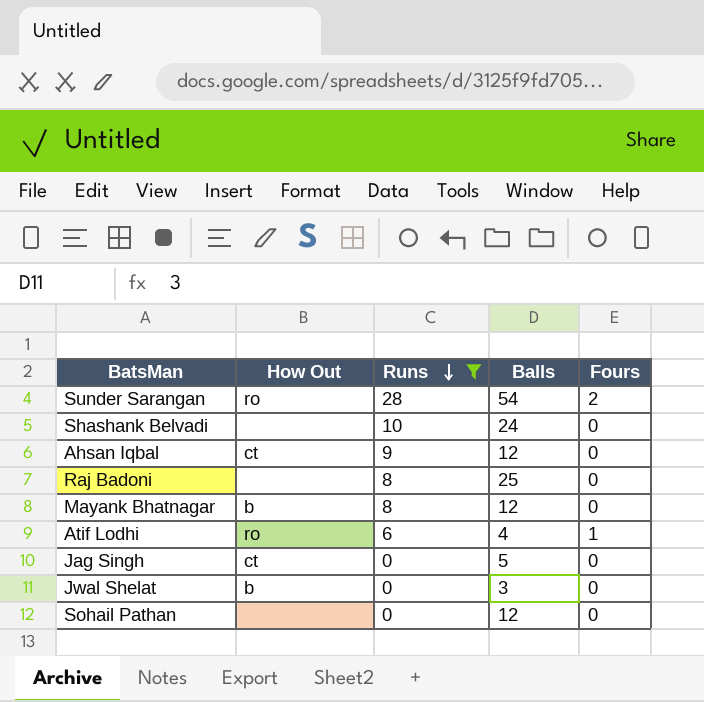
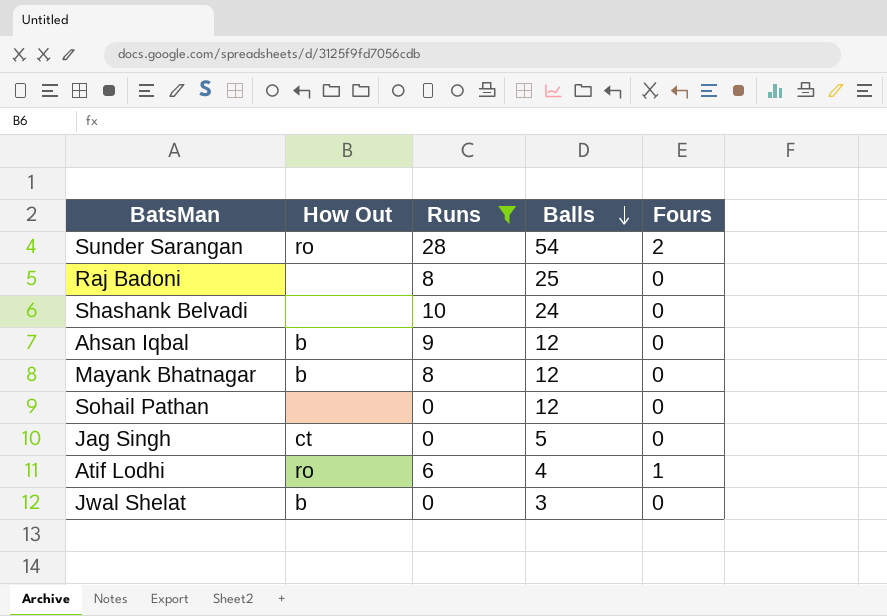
row order: Runs descending -> Balls descending
Ahsan Iqbal | How Out: ct -> b

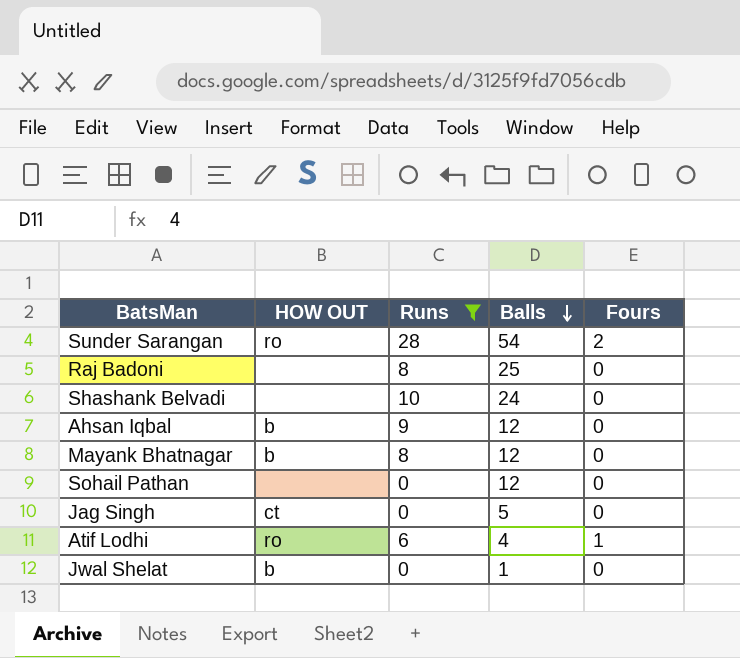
column name: How Out -> HOW OUT
Jwal Shelat | Balls: 3 -> 1

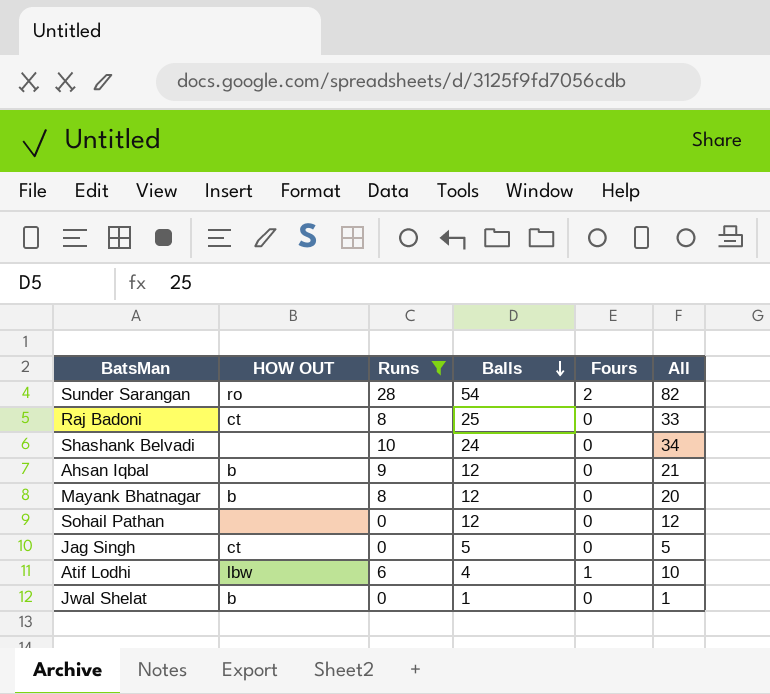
column All | formula: none -> [Runs] + [Balls]
Raj Badoni | HOW OUT: none -> ct
Atif Lodhi | HOW OUT: ro -> lbw

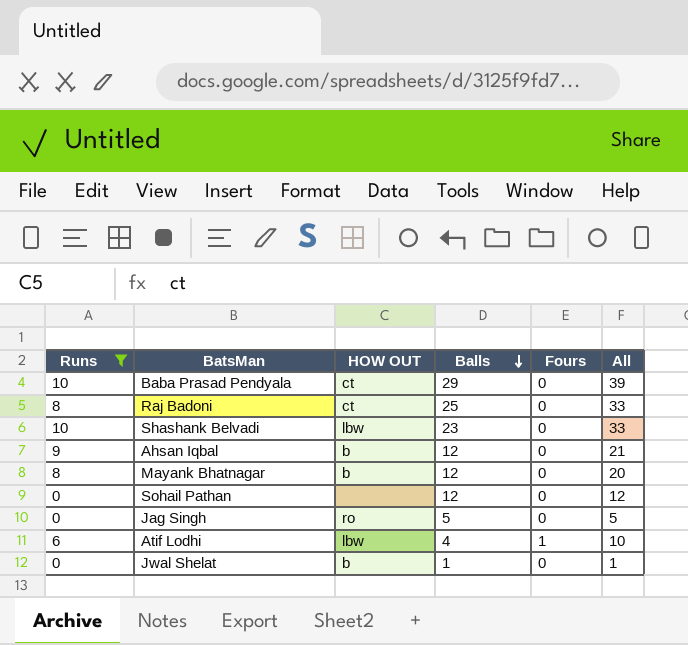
column Runs | position: 3 -> 1
row Sunder Sarangan: ro | 28 | 54 | 2 | 82 -> none
row Baba Prasad Pendyala: none -> 10 | ct | 29 | 0 | 39
Shashank Belvadi | HOW OUT: none -> lbw
Shashank Belvadi | Balls: 24 -> 23
Shashank Belvadi | All: 34 -> 33
Jag Singh | HOW OUT: ct -> ro

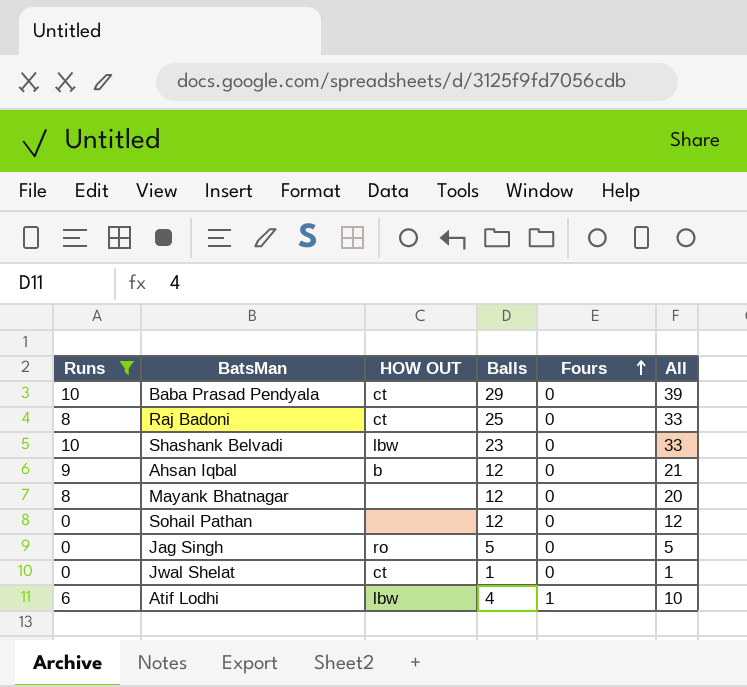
row order: Balls descending -> Fours ascending
Mayank Bhatnagar | HOW OUT: b -> none
Jwal Shelat | HOW OUT: b -> ct

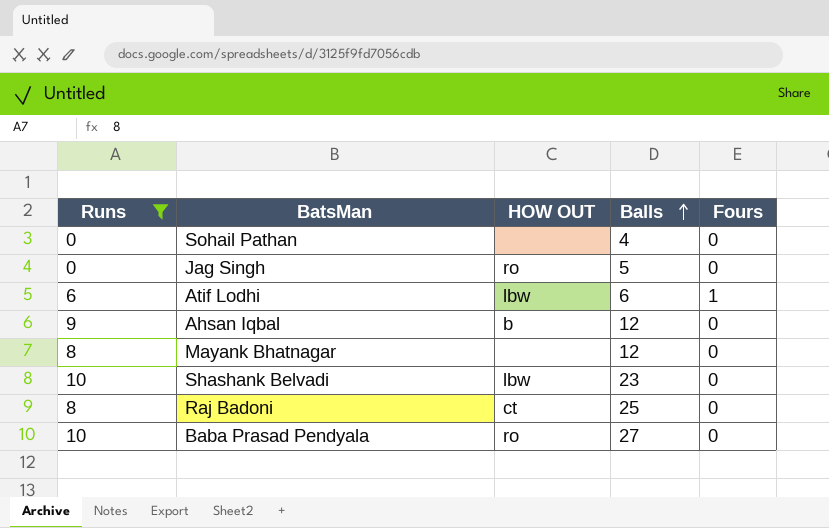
row order: Fours ascending -> Balls ascending
column All | formula: [Runs] + [Balls] -> none
row Jwal Shelat: 0 | ct | 1 | 0 | 1 -> none
Sohail Pathan | Balls: 12 -> 4
Atif Lodhi | Balls: 4 -> 6
Baba Prasad Pendyala | HOW OUT: ct -> ro
Baba Prasad Pendyala | Balls: 29 -> 27

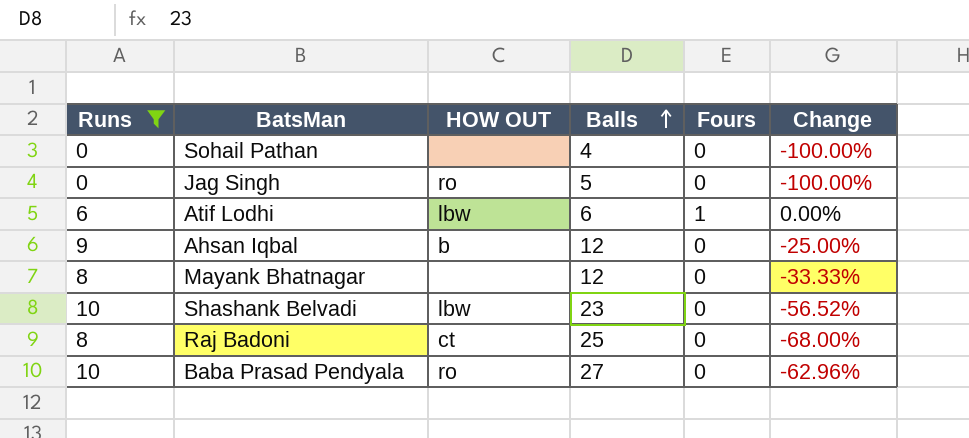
column Change | formula: none -> ([Runs] - [Balls]) / [Balls]

